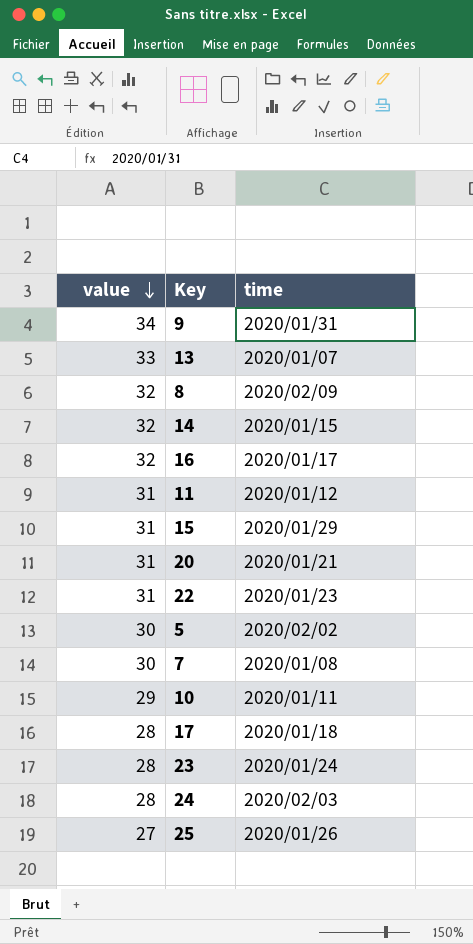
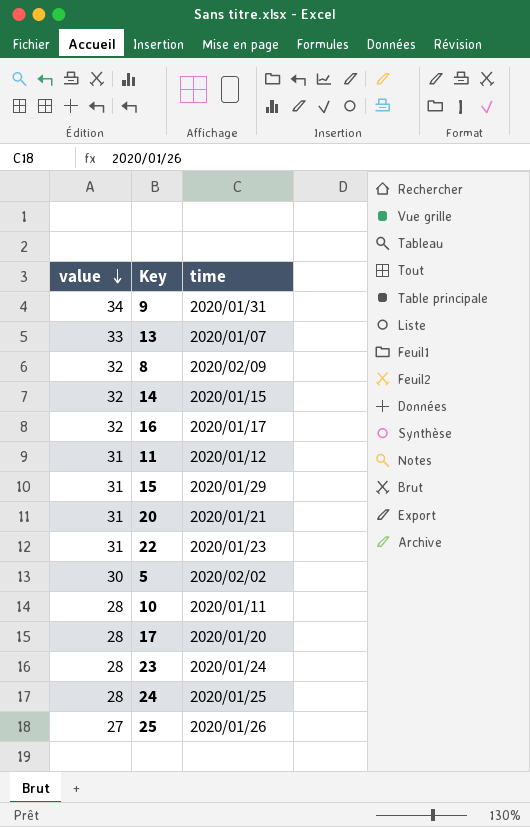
row 7: 30 | 2020/01/08 -> none
10 | value: 29 -> 28
17 | time: 2020/01/18 -> 2020/01/20
24 | time: 2020/02/03 -> 2020/01/25

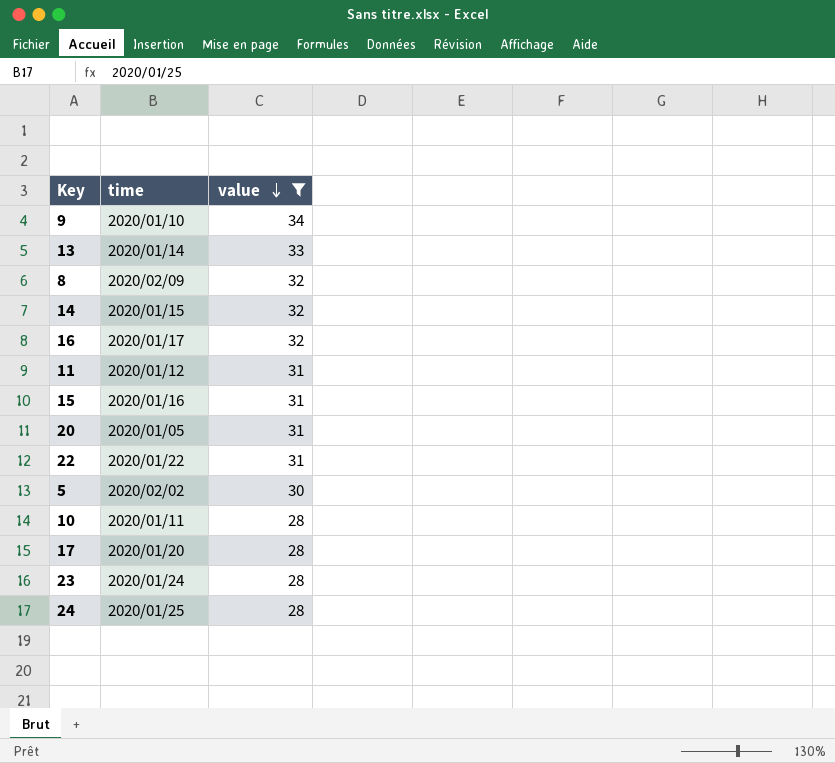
filter: none -> value != 27
column value | position: 1 -> 3
9 | time: 2020/01/31 -> 2020/01/10
13 | time: 2020/01/07 -> 2020/01/14
15 | time: 2020/01/29 -> 2020/01/16
20 | time: 2020/01/21 -> 2020/01/05
22 | time: 2020/01/23 -> 2020/01/22

